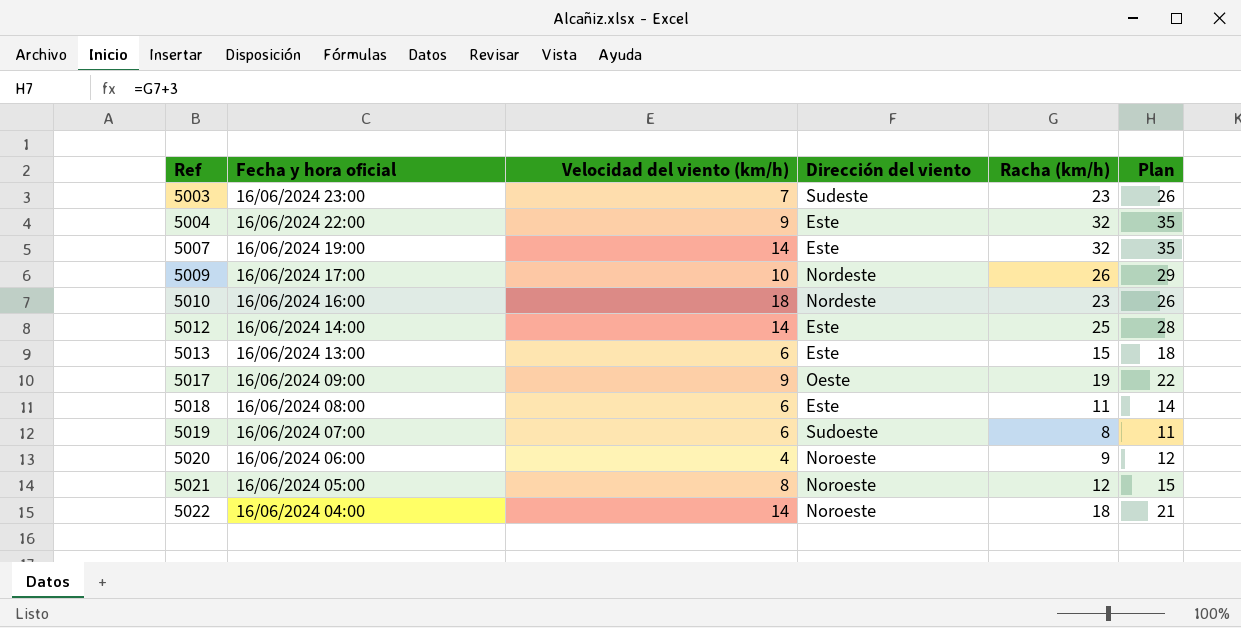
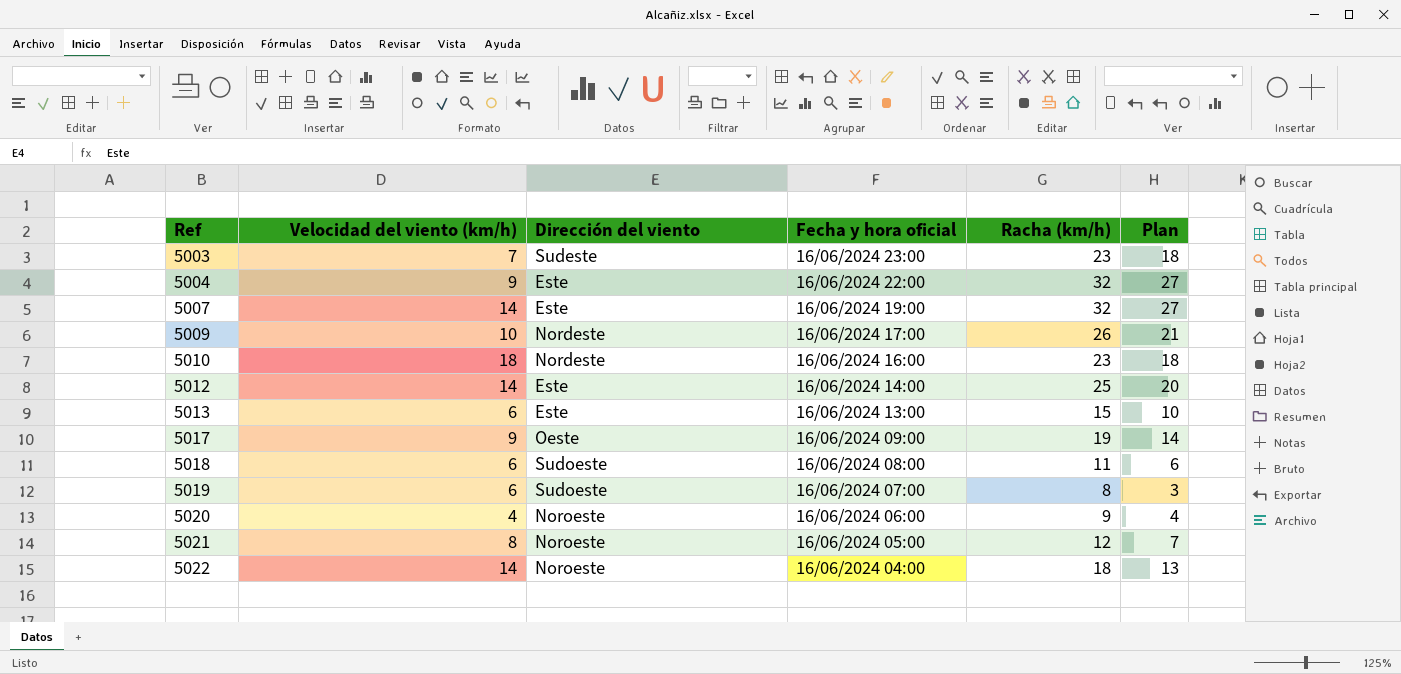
column Fecha y hora oficial | position: 2 -> 4
column Plan | formula: [Racha (km/h)] + 3 -> [Racha (km/h)] - 5
5018 | Dirección del viento: Este -> Sudoeste

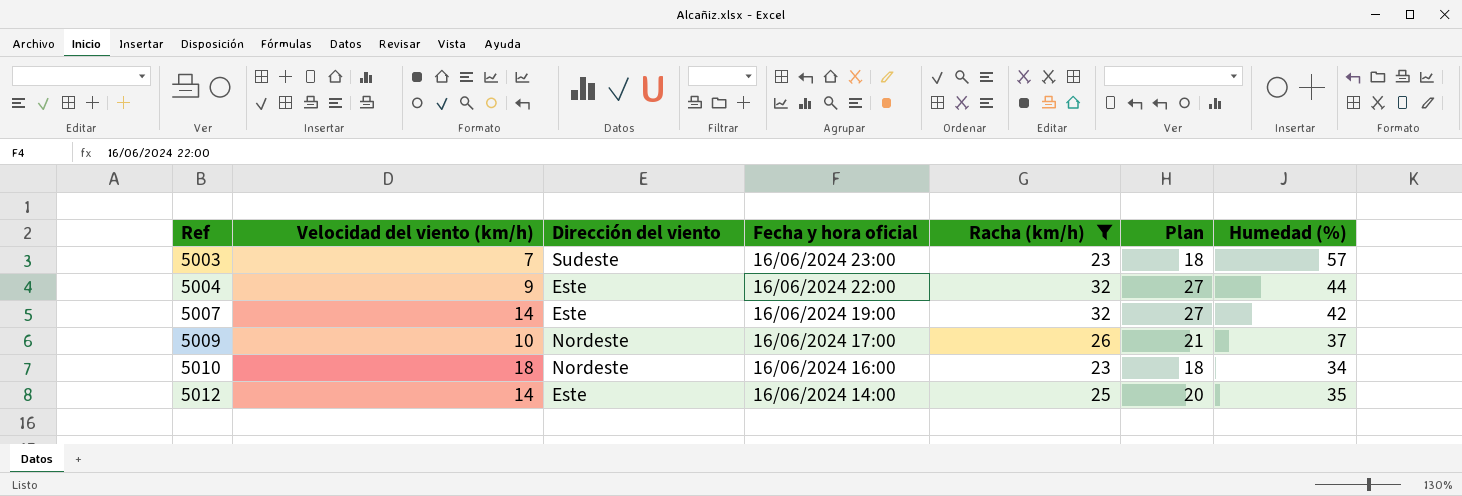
filter: none -> Racha (km/h) >= 23
column Humedad (%) | position: none -> 7

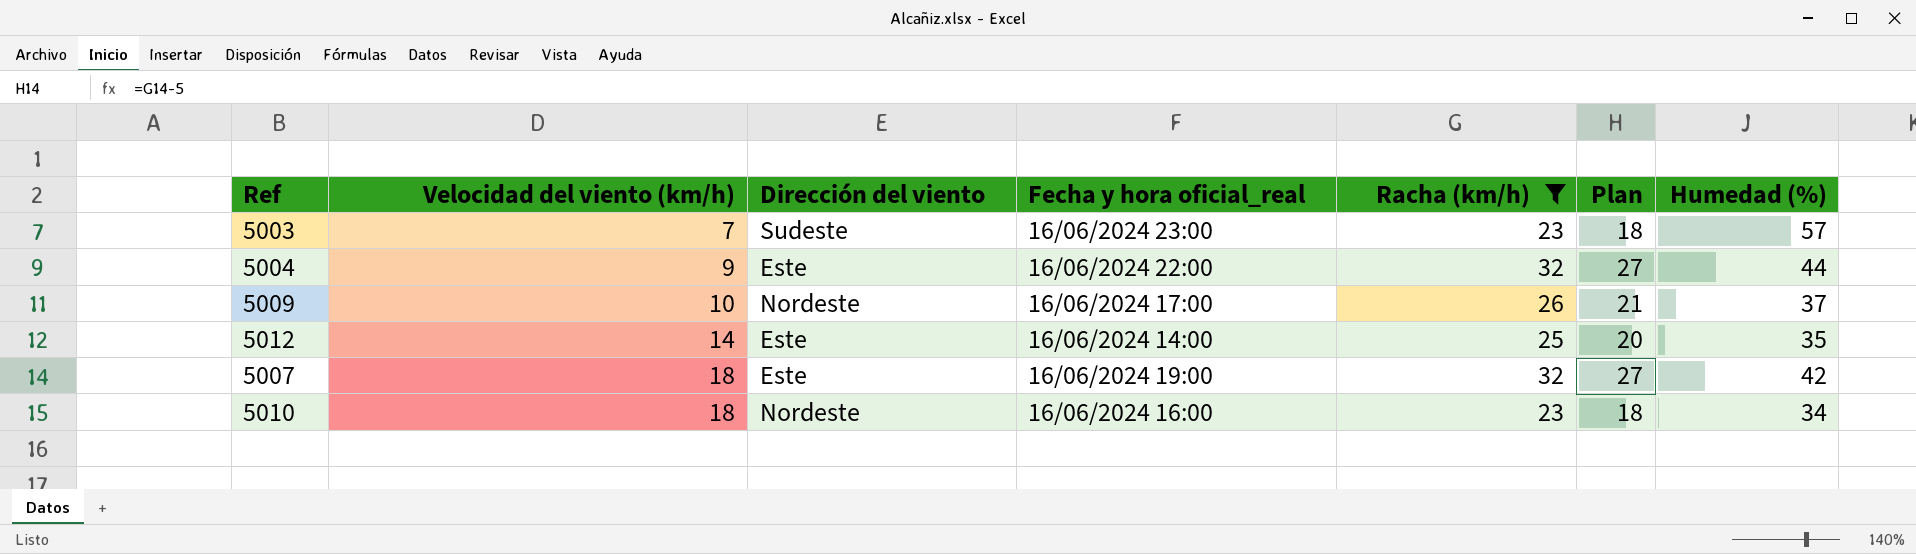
row order: Ref ascending -> Velocidad del viento (km/h) ascending
column name: Fecha y hora oficial -> Fecha y hora oficial_real
5007 | Velocidad del viento (km/h): 14 -> 18

